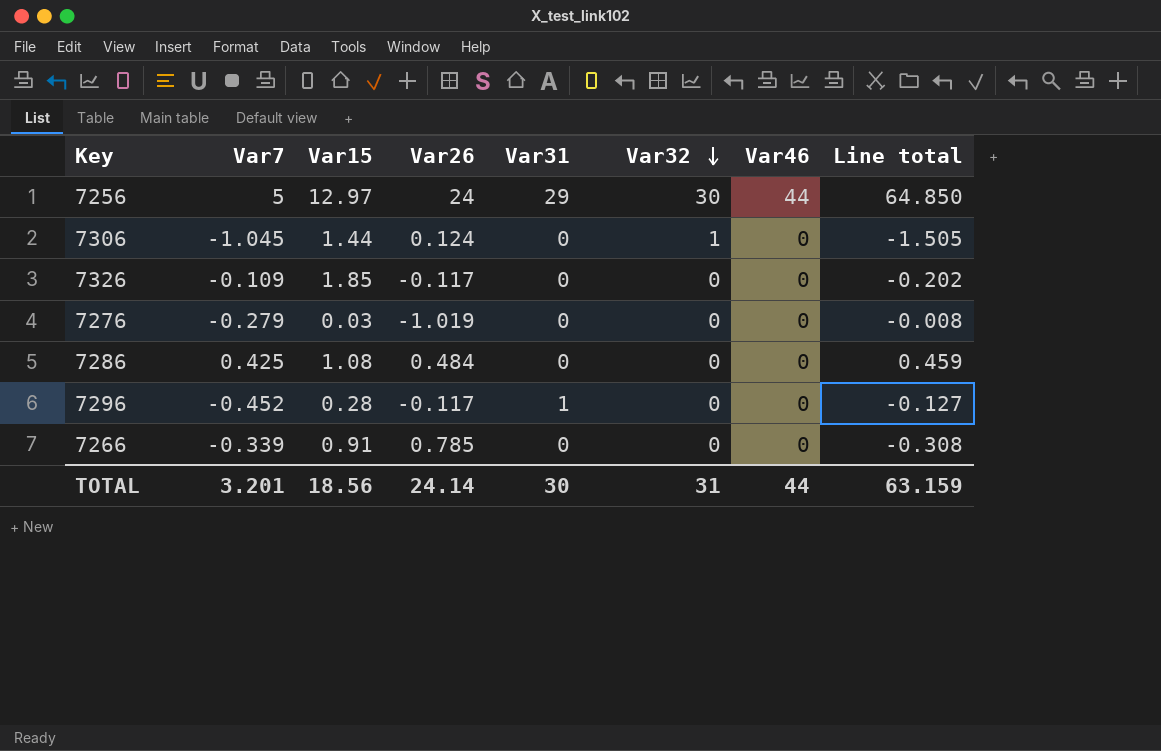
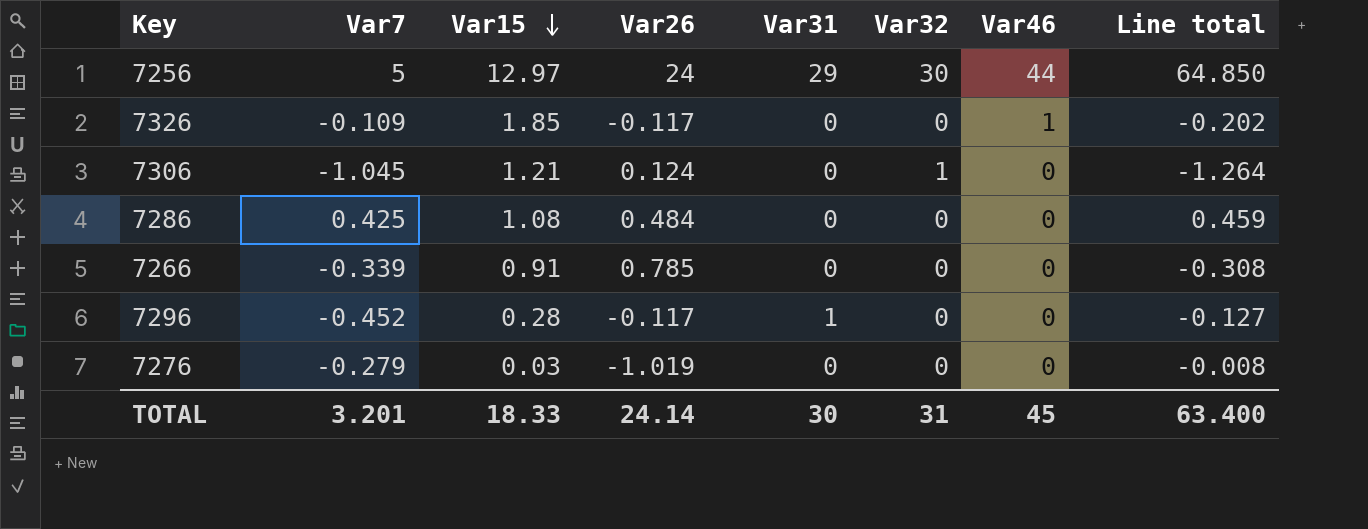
row order: Var32 descending -> Var15 descending
7326 | Var46: 0 -> 1
7306 | Var15: 1.44 -> 1.21
7306 | Line total: -1.505 -> -1.264
TOTAL | Var15: 18.56 -> 18.33
TOTAL | Var46: 44 -> 45
TOTAL | Line total: 63.159 -> 63.400

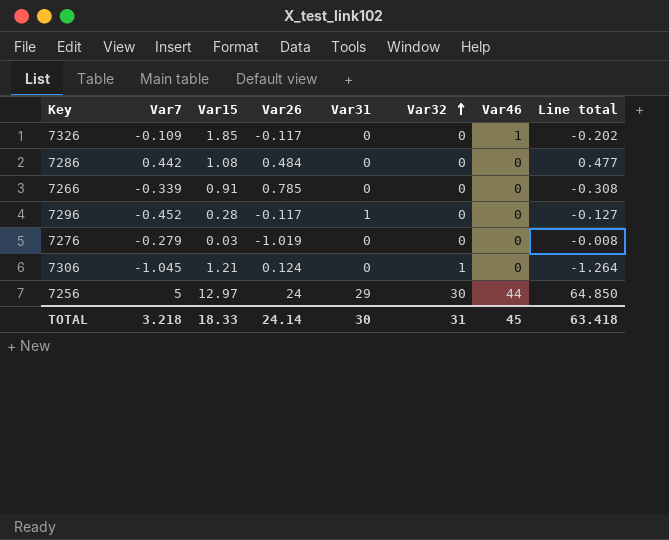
row order: Var15 descending -> Var32 ascending
7286 | Var7: 0.425 -> 0.442
7286 | Line total: 0.459 -> 0.477
TOTAL | Var7: 3.201 -> 3.218
TOTAL | Line total: 63.400 -> 63.418

